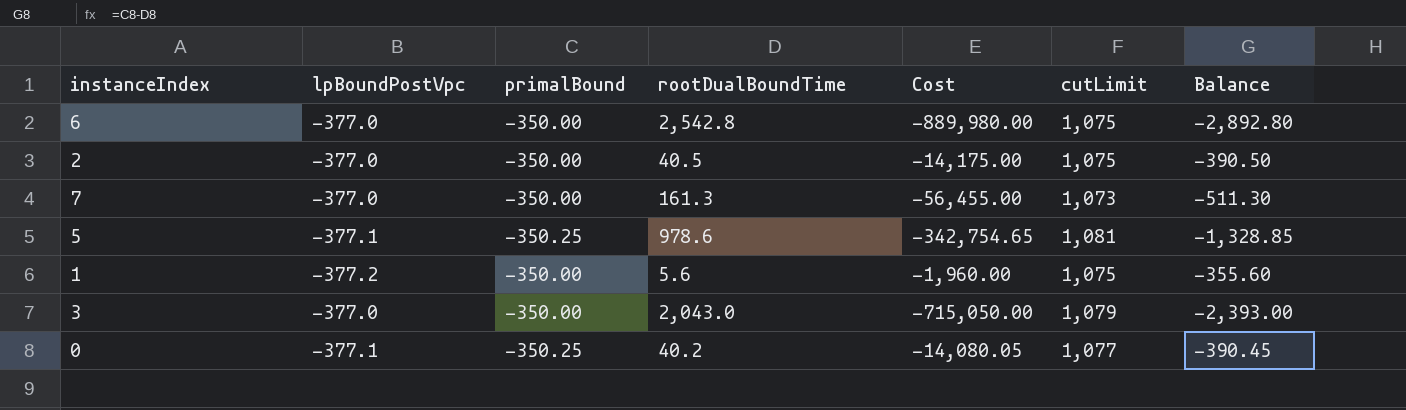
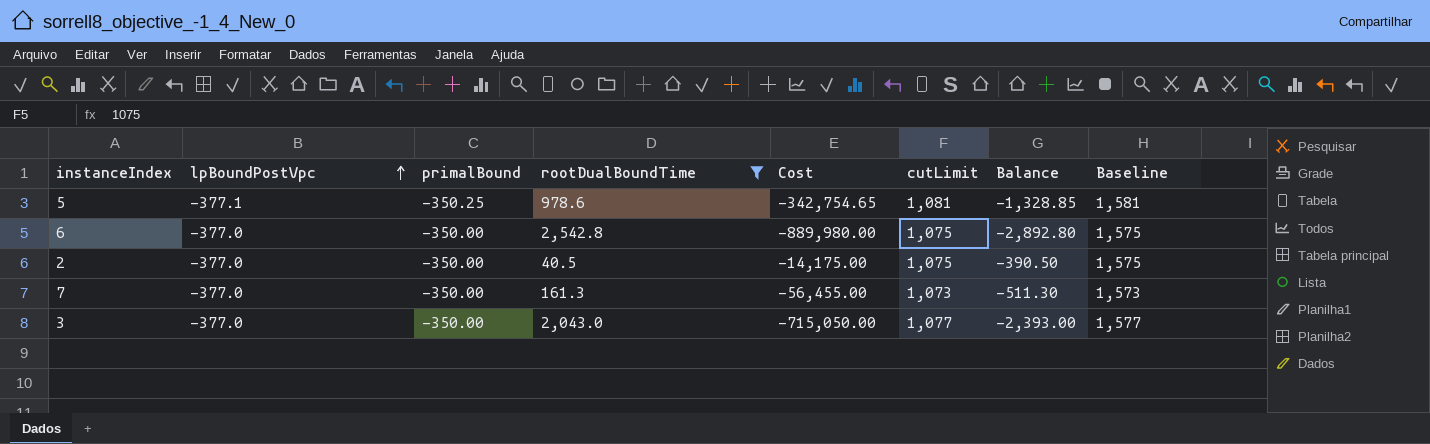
filter: none -> rootDualBoundTime >= 40.5
row order: none -> lpBoundPostVpc ascending
column Baseline | formula: none -> [cutLimit] + 500
3 | cutLimit: 1,079 -> 1,077

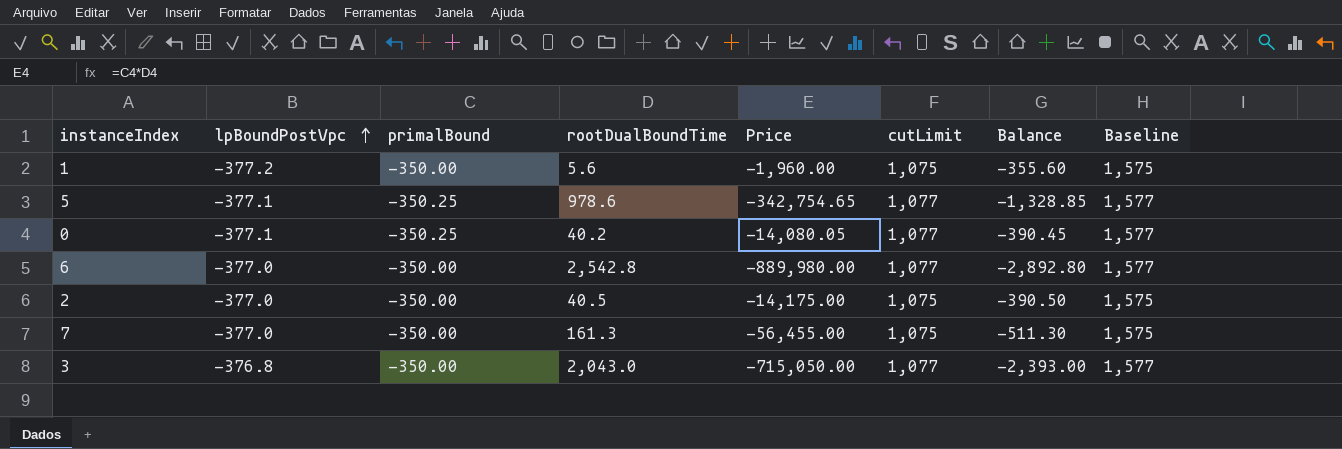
filter: rootDualBoundTime >= 40.5 -> none
column name: Cost -> Price
5 | cutLimit: 1,081 -> 1,077
5 | Baseline: 1,581 -> 1,577
6 | cutLimit: 1,075 -> 1,077
6 | Baseline: 1,575 -> 1,577
7 | cutLimit: 1,073 -> 1,075
7 | Baseline: 1,573 -> 1,575
3 | lpBoundPostVpc: -377.0 -> -376.8

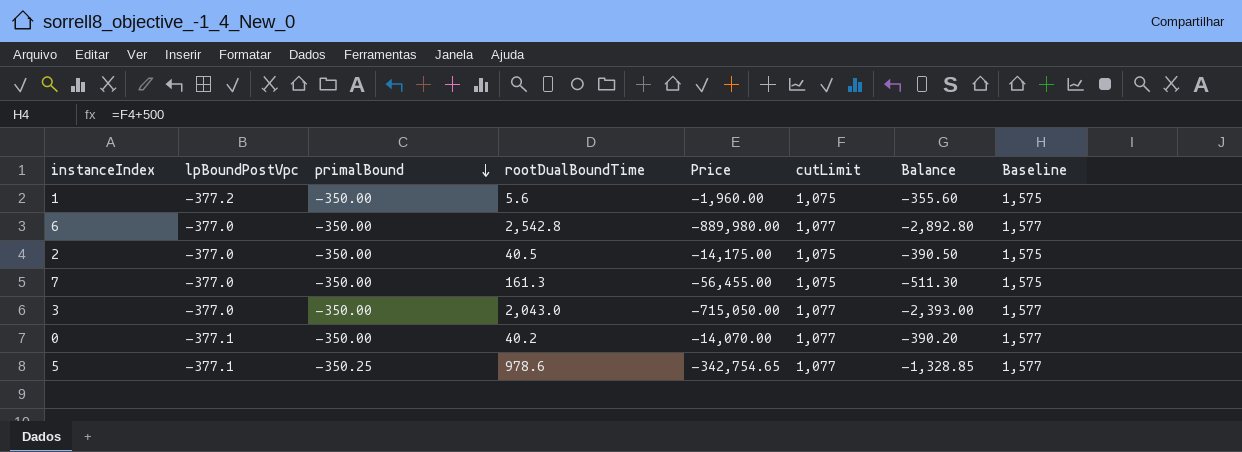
row order: lpBoundPostVpc ascending -> primalBound descending
3 | lpBoundPostVpc: -376.8 -> -377.0
0 | primalBound: -350.25 -> -350.00
0 | Price: -14,080.05 -> -14,070.00
0 | Balance: -390.45 -> -390.20

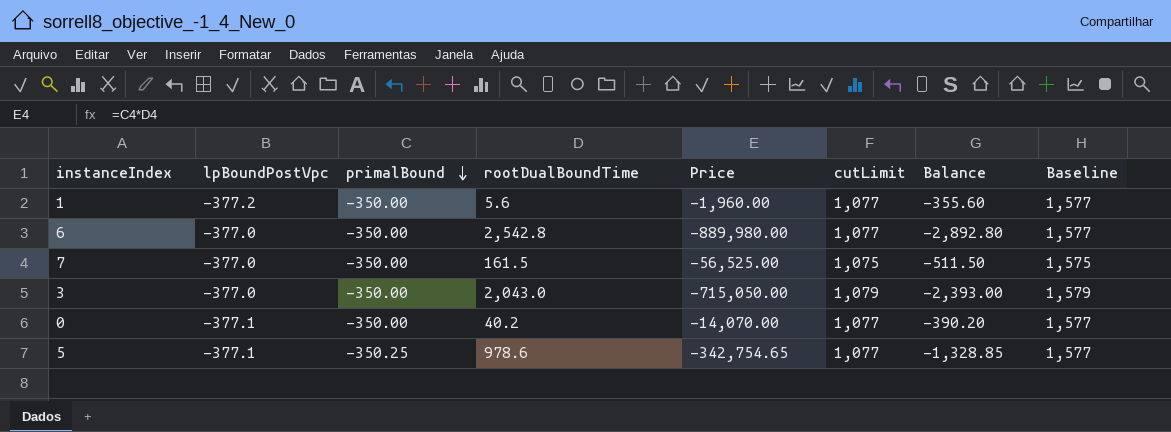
row 2: -377.0 | -350.00 | 40.5 | -14,175.00 | 1,075 | -390.50 | 1,575 -> none
1 | cutLimit: 1,075 -> 1,077
1 | Baseline: 1,575 -> 1,577
7 | rootDualBoundTime: 161.3 -> 161.5
7 | Price: -56,455.00 -> -56,525.00
7 | Balance: -511.30 -> -511.50
3 | cutLimit: 1,077 -> 1,079
3 | Baseline: 1,577 -> 1,579

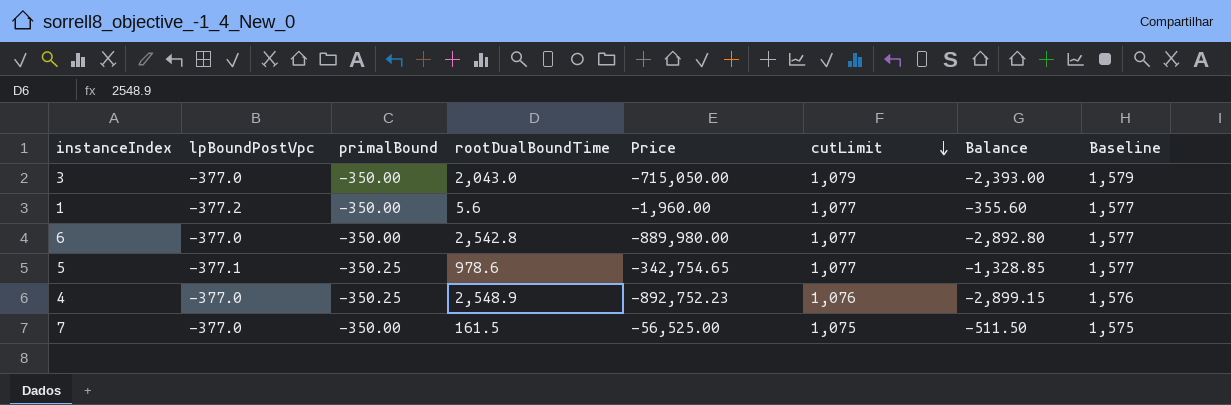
row order: primalBound descending -> cutLimit descending
row 0: -377.1 | -350.00 | 40.2 | -14,070.00 | 1,077 | -390.20 | 1,577 -> none
row 4: none -> -377.0 | -350.25 | 2,548.9 | -892,752.23 | 1,076 | -2,899.15 | 1,576

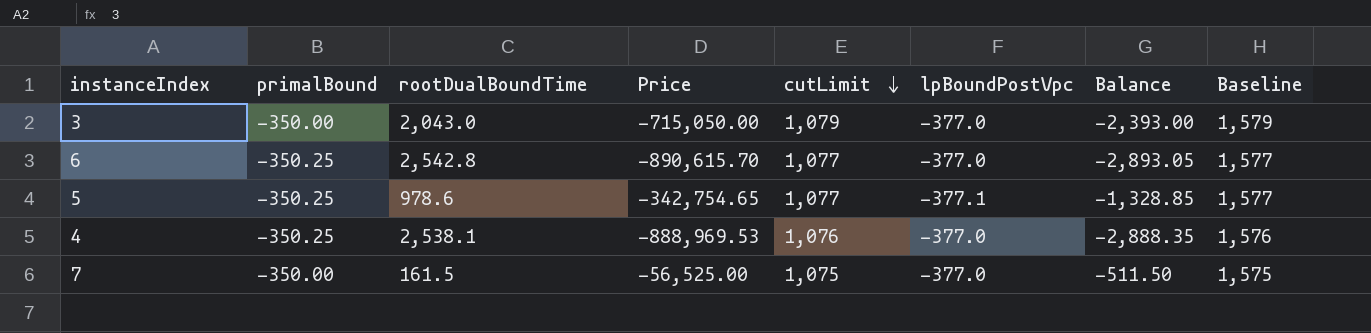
column lpBoundPostVpc | position: 2 -> 6
row 1: -377.2 | -350.00 | 5.6 | -1,960.00 | 1,077 | -355.60 | 1,577 -> none
6 | primalBound: -350.00 -> -350.25
6 | Price: -889,980.00 -> -890,615.70
6 | Balance: -2,892.80 -> -2,893.05
4 | rootDualBoundTime: 2,548.9 -> 2,538.1
4 | Price: -892,752.23 -> -888,969.53
4 | Balance: -2,899.15 -> -2,888.35

